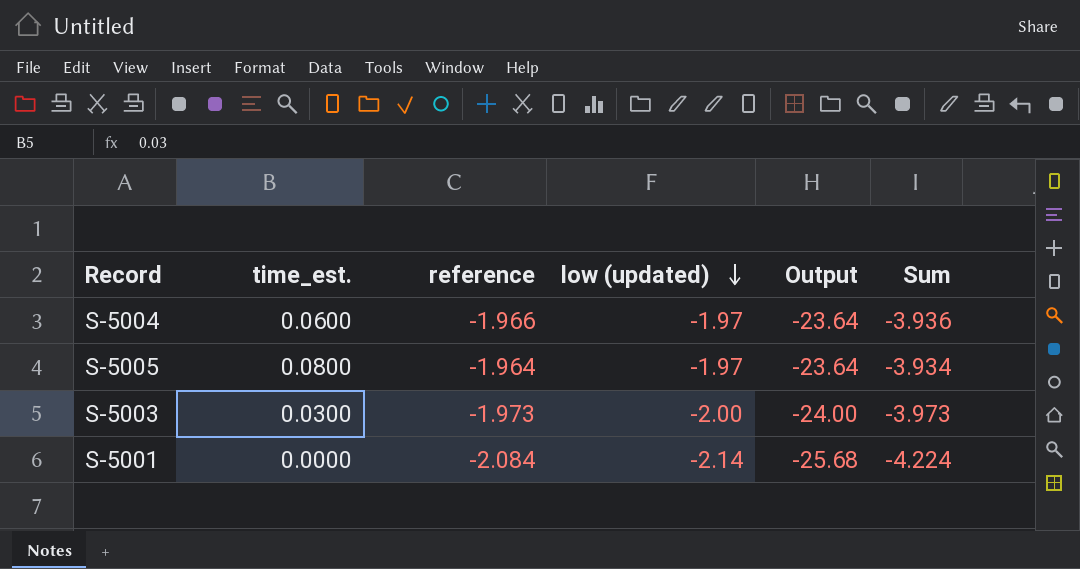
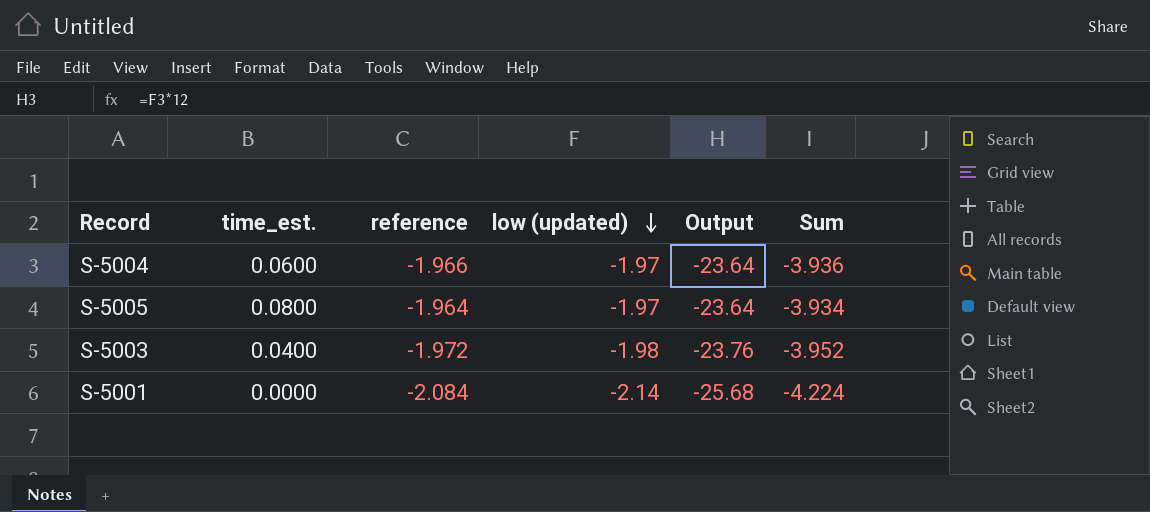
S-5003 | time_est.: 0.0300 -> 0.0400
S-5003 | reference: -1.973 -> -1.972
S-5003 | low (updated): -2.00 -> -1.98
S-5003 | Output: -24.00 -> -23.76
S-5003 | Sum: -3.973 -> -3.952

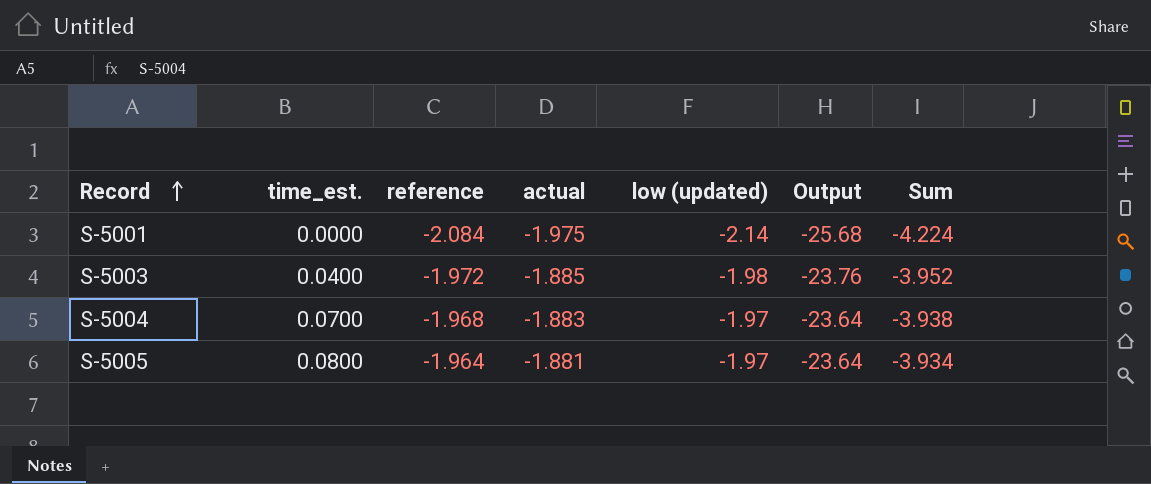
row order: low (updated) descending -> Record ascending
column actual | position: none -> 4
S-5004 | time_est.: 0.0600 -> 0.0700
S-5004 | reference: -1.966 -> -1.968
S-5004 | Sum: -3.936 -> -3.938

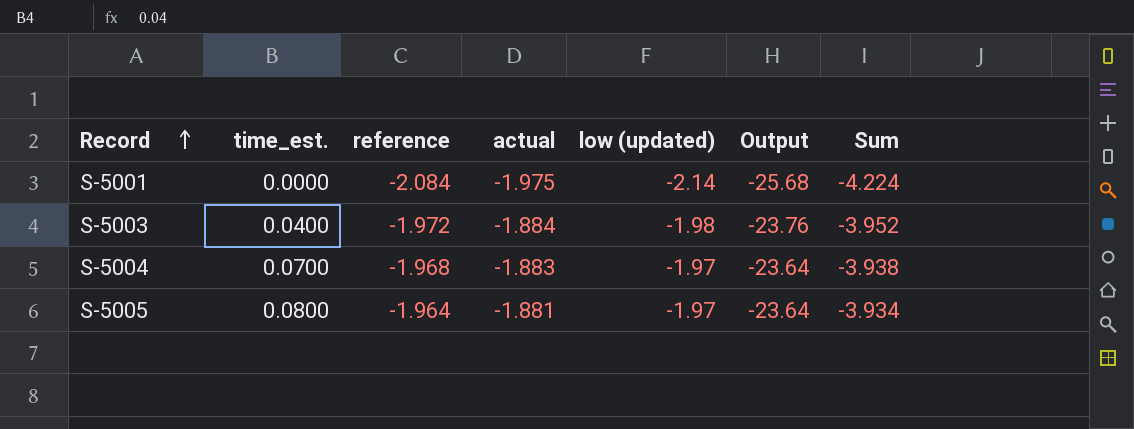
S-5003 | actual: -1.885 -> -1.884

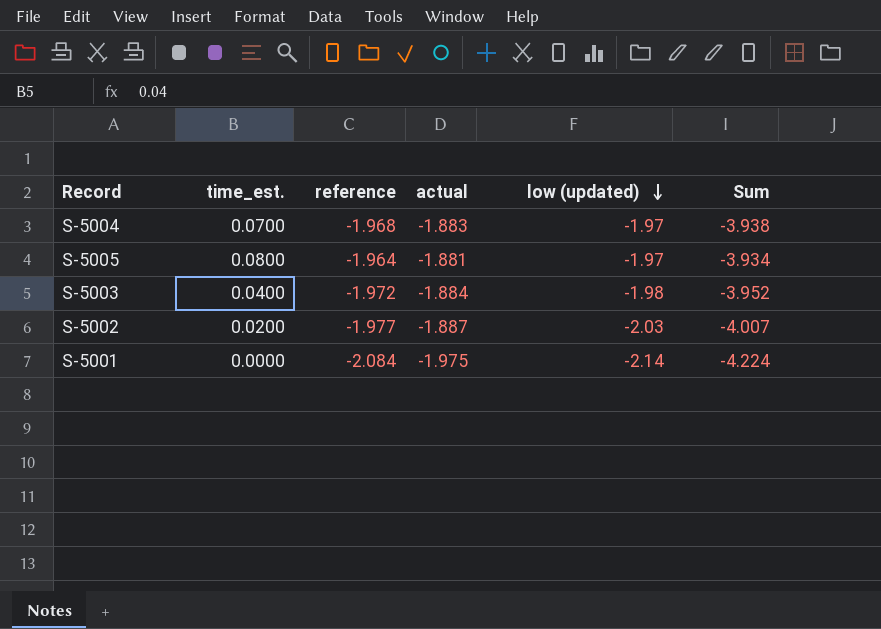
row order: Record ascending -> low (updated) descending
column Output | formula: [low (updated)] * 12 -> none
row S-5002: none -> 0.0200 | -1.977 | -1.887 | -2.03 | -4.007

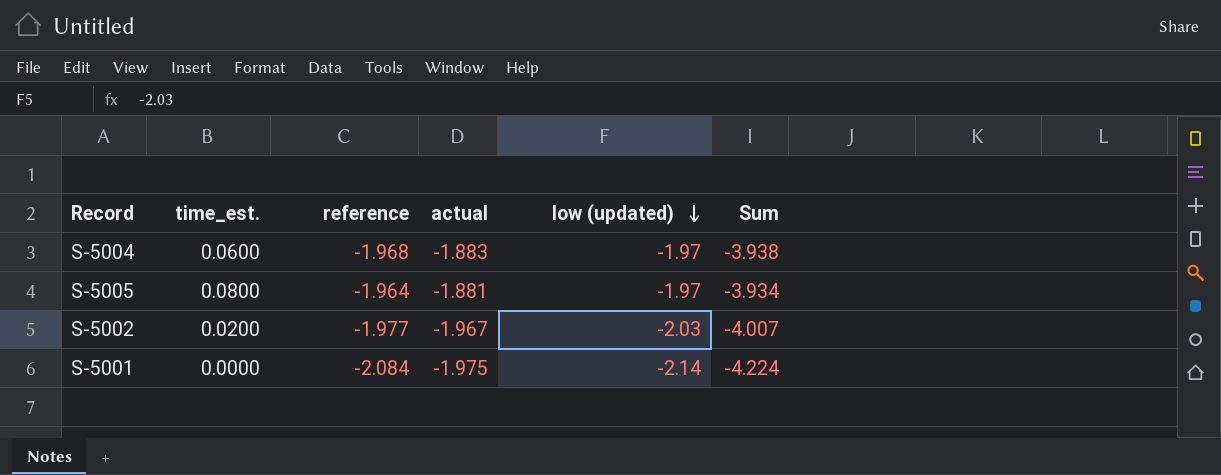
row S-5003: 0.0400 | -1.972 | -1.884 | -1.98 | -3.952 -> none
S-5004 | time_est.: 0.0700 -> 0.0600
S-5002 | actual: -1.887 -> -1.967

